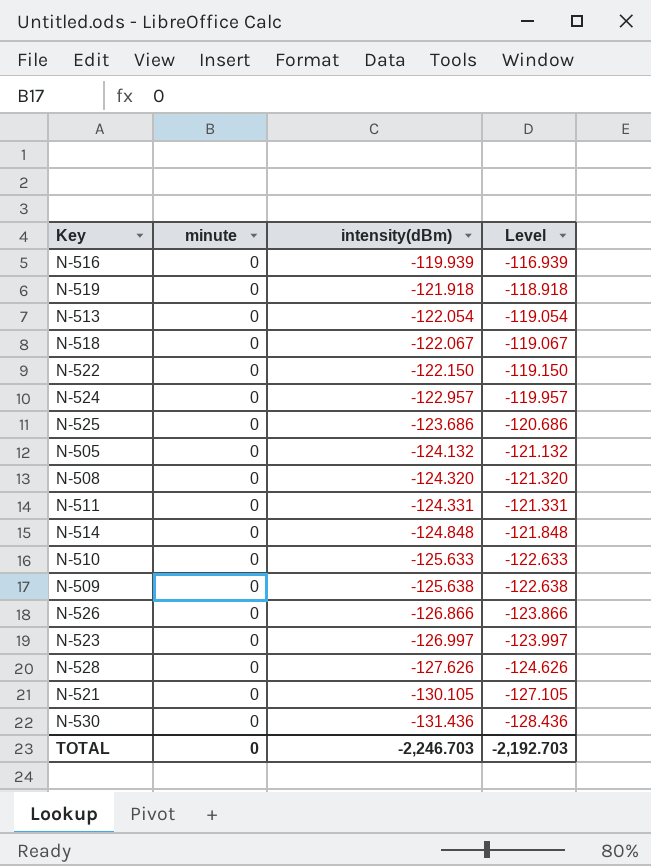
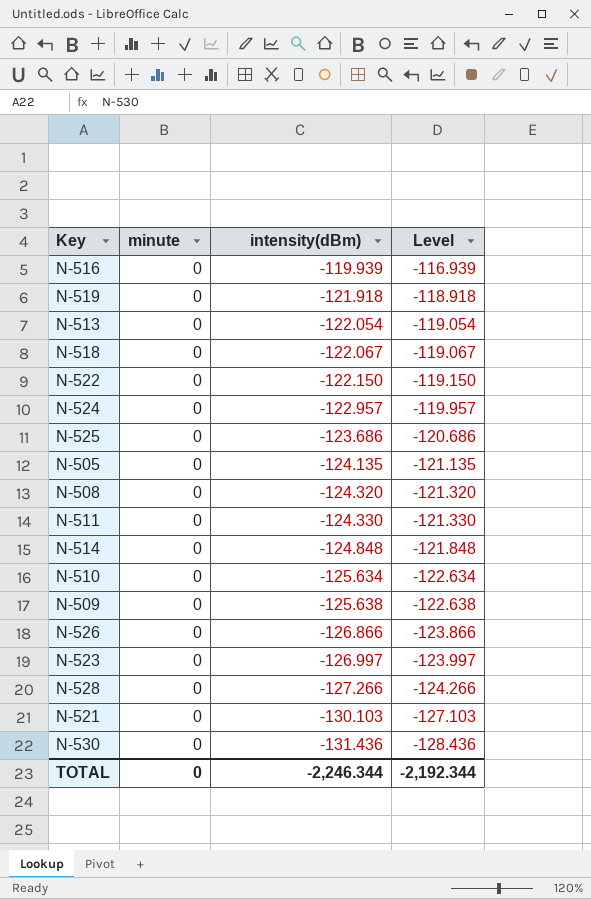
N-505 | intensity(dBm): -124.132 -> -124.135
N-505 | Level: -121.132 -> -121.135
N-511 | intensity(dBm): -124.331 -> -124.330
N-511 | Level: -121.331 -> -121.330
N-510 | intensity(dBm): -125.633 -> -125.634
N-510 | Level: -122.633 -> -122.634
N-528 | intensity(dBm): -127.626 -> -127.266
N-528 | Level: -124.626 -> -124.266
N-521 | intensity(dBm): -130.105 -> -130.103
N-521 | Level: -127.105 -> -127.103
TOTAL | intensity(dBm): -2,246.703 -> -2,246.344
TOTAL | Level: -2,192.703 -> -2,192.344

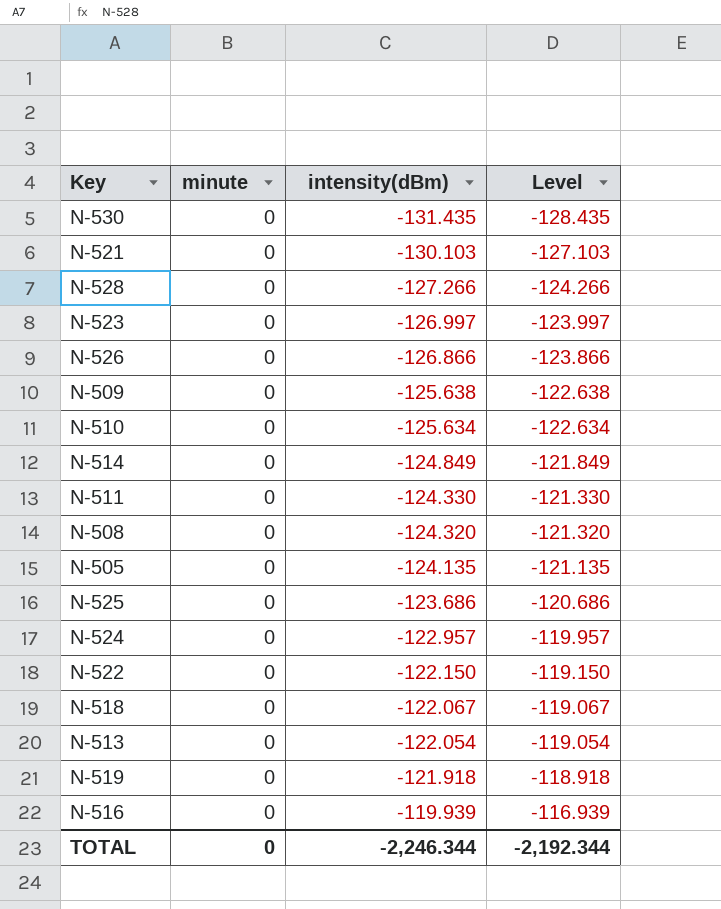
row order: intensity(dBm) descending -> intensity(dBm) ascending
N-530 | intensity(dBm): -131.436 -> -131.435
N-530 | Level: -128.436 -> -128.435
N-514 | intensity(dBm): -124.848 -> -124.849
N-514 | Level: -121.848 -> -121.849

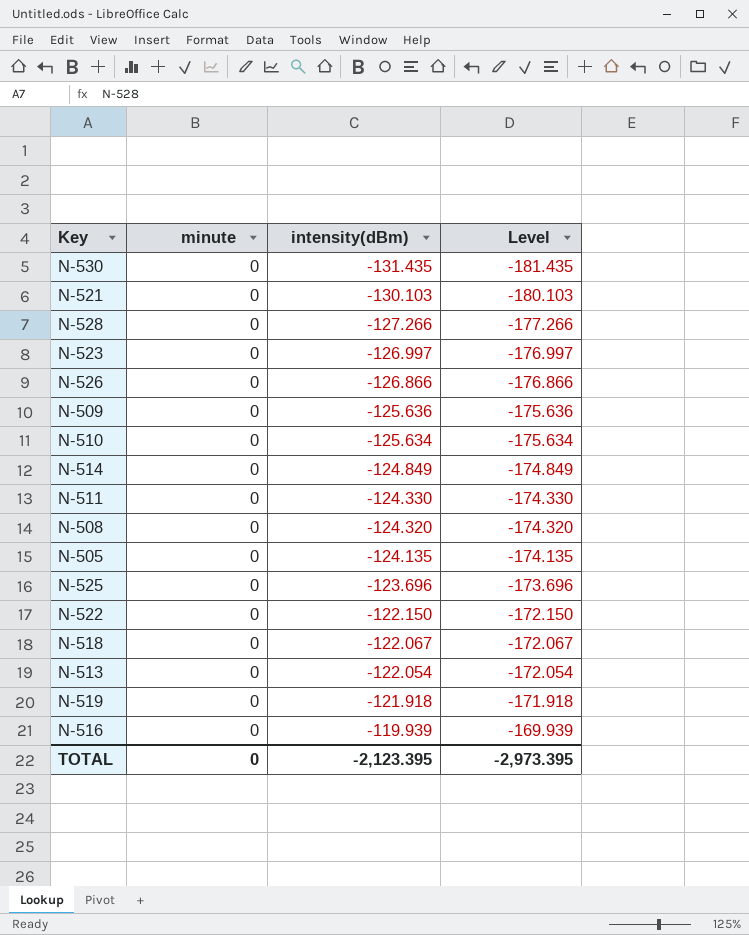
column Level | formula: [intensity(dBm)] + 3 -> [intensity(dBm)] - 50
row N-524: 0 | -122.957 | -119.957 -> none
N-509 | intensity(dBm): -125.638 -> -125.636
N-525 | intensity(dBm): -123.686 -> -123.696
TOTAL | intensity(dBm): -2,246.344 -> -2,123.395
TOTAL | Level: -2,192.344 -> -2,973.395

